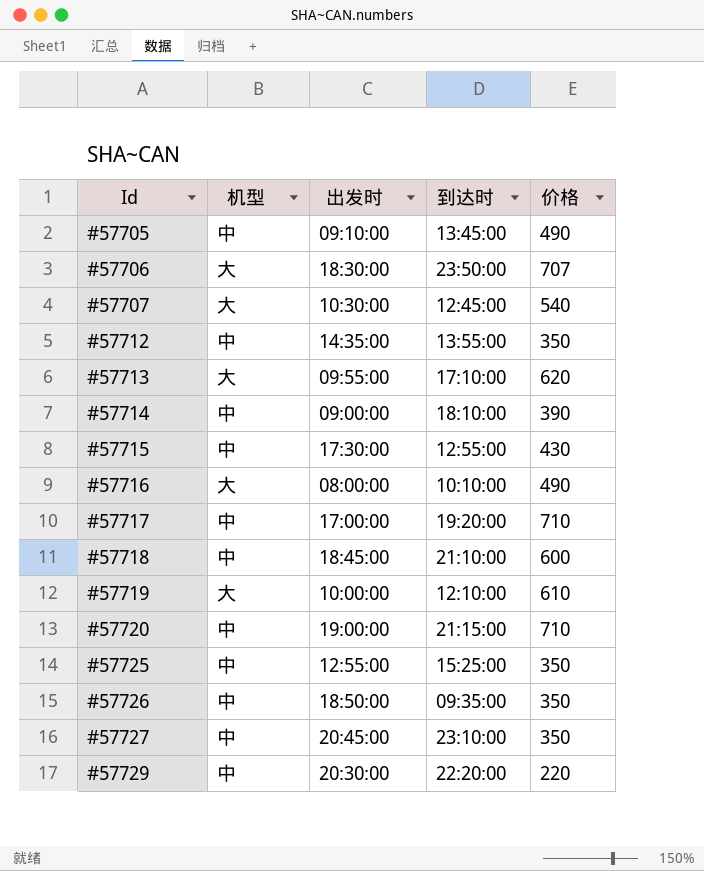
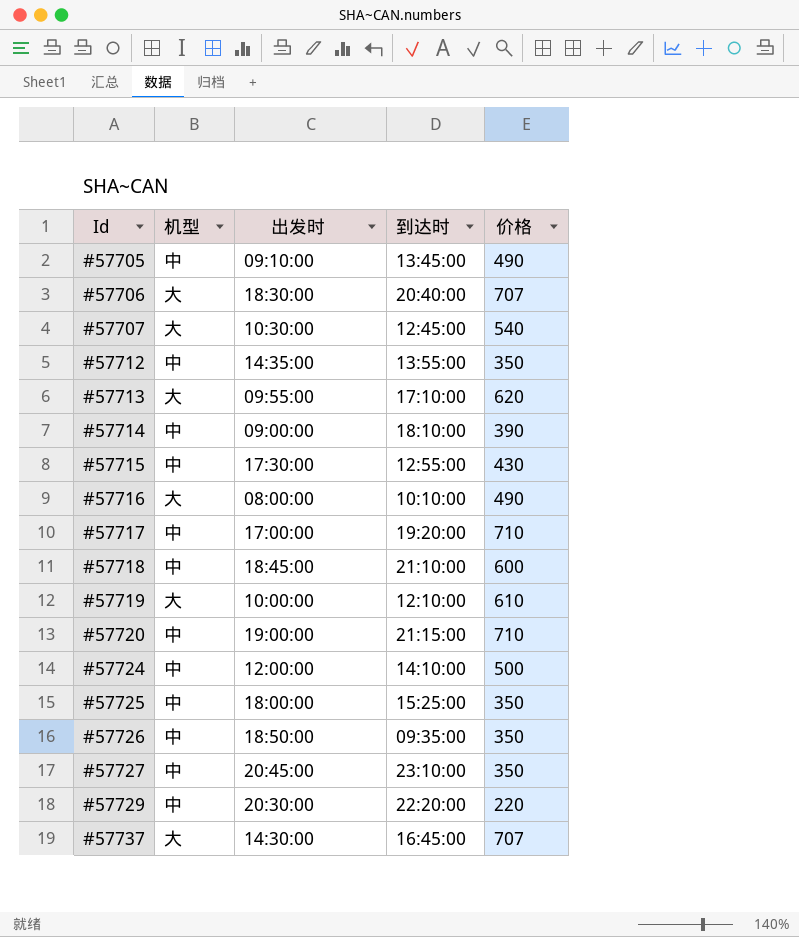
#57706 | 到达时: 23:50:00 -> 20:40:00
row #57724: none -> 中 | 12:00:00 | 14:10:00 | 500
#57725 | 出发时: 12:55:00 -> 18:00:00
row #57737: none -> 大 | 14:30:00 | 16:45:00 | 707

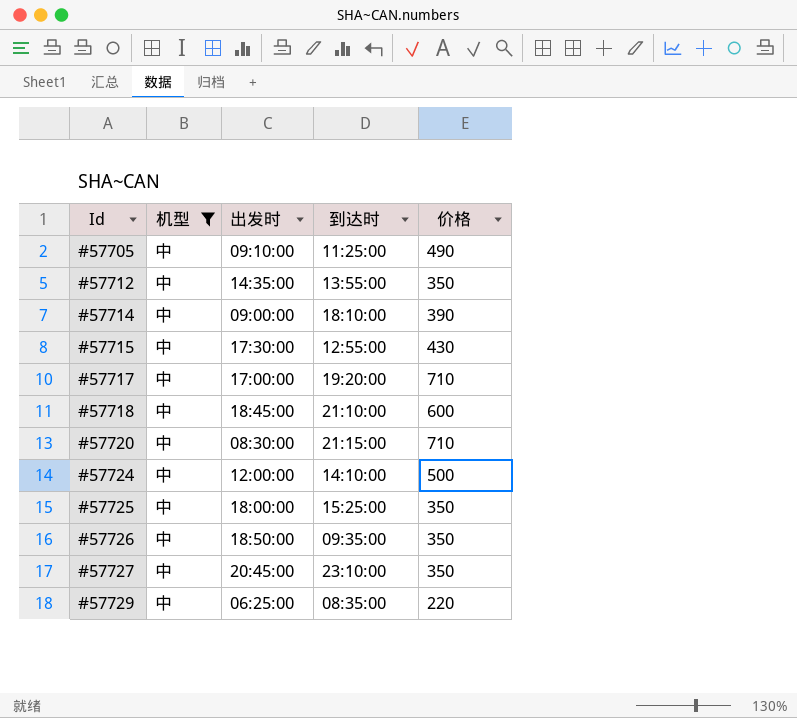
filter: none -> 机型 = 中
#57705 | 到达时: 13:45:00 -> 11:25:00
#57720 | 出发时: 19:00:00 -> 08:30:00
#57729 | 出发时: 20:30:00 -> 06:25:00
#57729 | 到达时: 22:20:00 -> 08:35:00

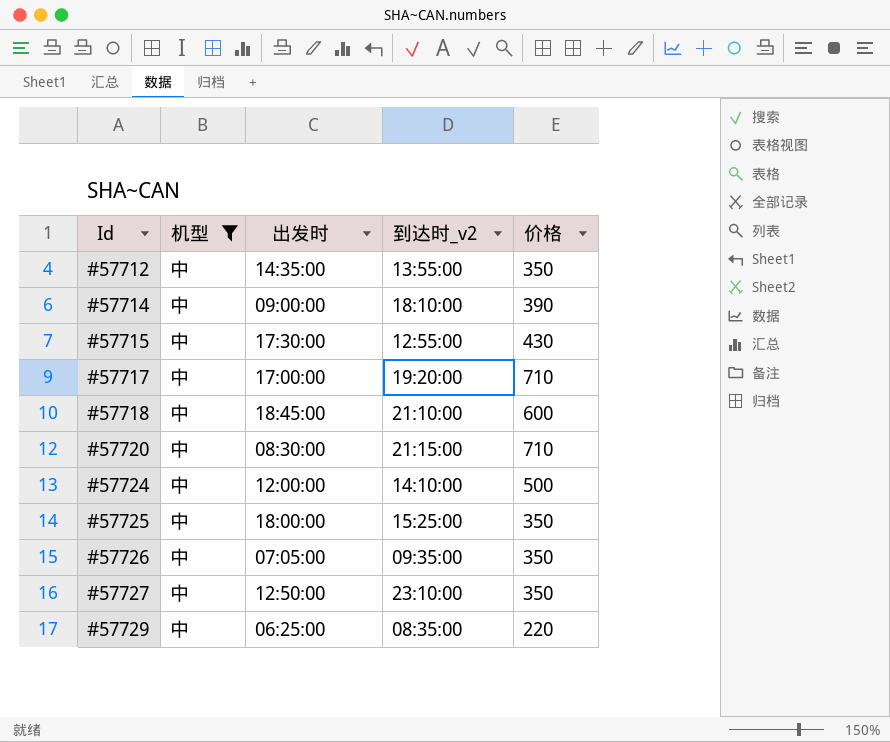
column name: 到达时 -> 到达时_v2
row #57705: 中 | 09:10:00 | 11:25:00 | 490 -> none
#57726 | 出发时: 18:50:00 -> 07:05:00
#57727 | 出发时: 20:45:00 -> 12:50:00

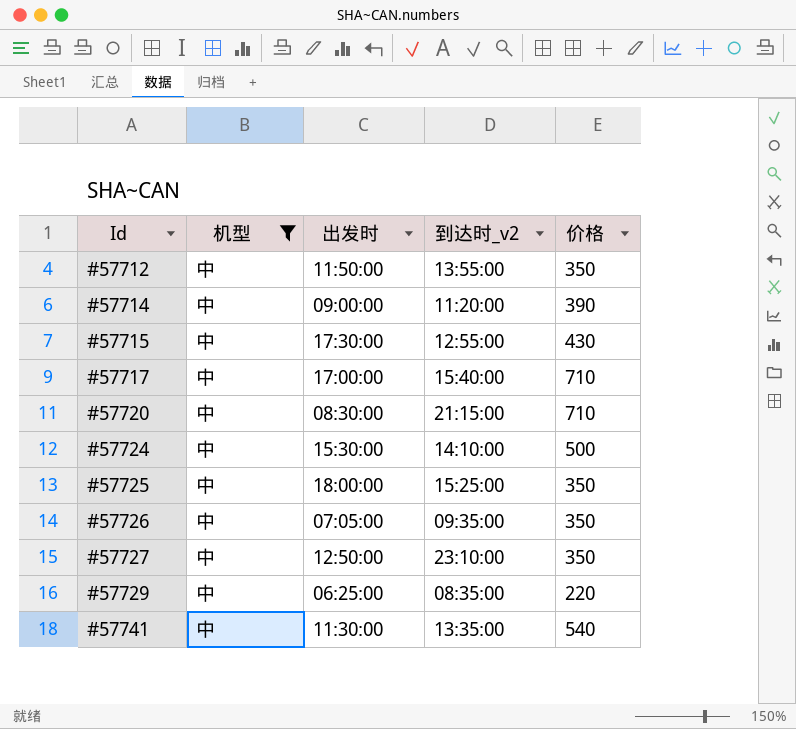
row #57718: 中 | 18:45:00 | 21:10:00 | 600 -> none
#57712 | 出发时: 14:35:00 -> 11:50:00
#57714 | 到达时_v2: 18:10:00 -> 11:20:00
#57717 | 到达时_v2: 19:20:00 -> 15:40:00
#57724 | 出发时: 12:00:00 -> 15:30:00
row #57741: none -> 中 | 11:30:00 | 13:35:00 | 540

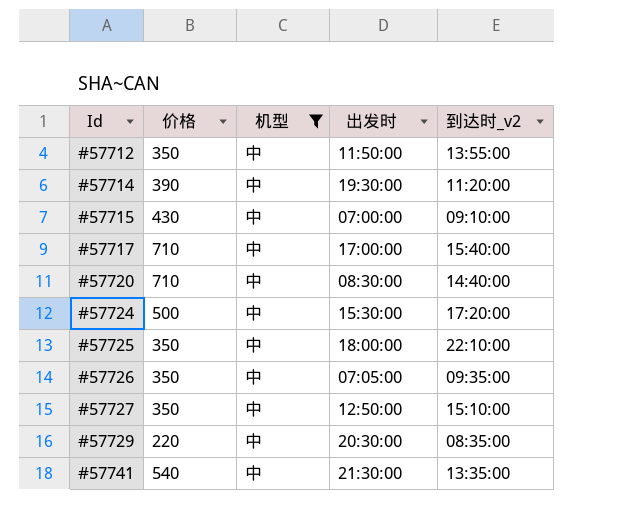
column 价格 | position: 5 -> 2
#57714 | 出发时: 09:00:00 -> 19:30:00
#57715 | 出发时: 17:30:00 -> 07:00:00
#57715 | 到达时_v2: 12:55:00 -> 09:10:00
#57720 | 到达时_v2: 21:15:00 -> 14:40:00
#57724 | 到达时_v2: 14:10:00 -> 17:20:00
#57725 | 到达时_v2: 15:25:00 -> 22:10:00
#57727 | 到达时_v2: 23:10:00 -> 15:10:00
#57729 | 出发时: 06:25:00 -> 20:30:00
#57741 | 出发时: 11:30:00 -> 21:30:00

